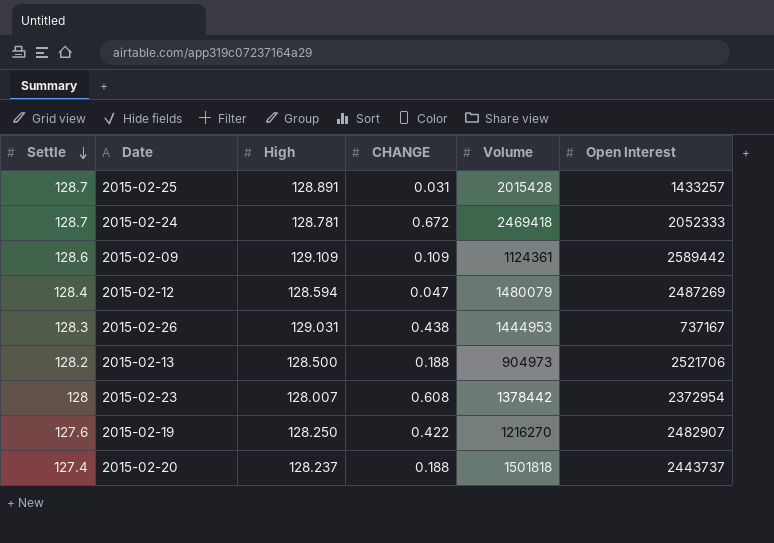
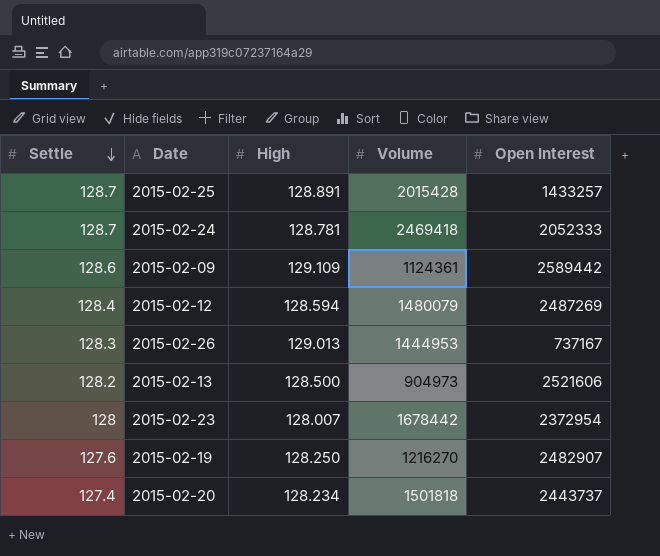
column CHANGE | position: 4 -> none
2015-02-26 | High: 129.031 -> 129.013
2015-02-13 | Open Interest: 2521706 -> 2521606
2015-02-23 | Volume: 1378442 -> 1678442
2015-02-20 | High: 128.237 -> 128.234

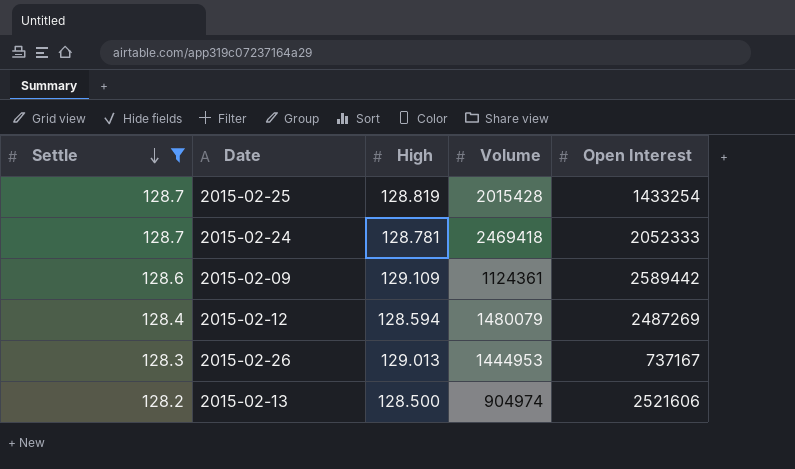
filter: none -> Settle >= 128.2
2015-02-25 | High: 128.891 -> 128.819
2015-02-25 | Open Interest: 1433257 -> 1433254
2015-02-13 | Volume: 904973 -> 904974

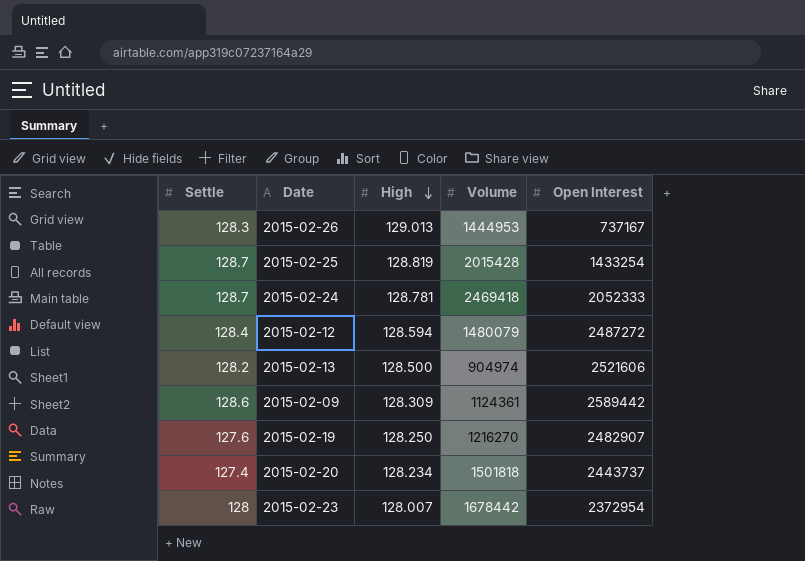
filter: Settle >= 128.2 -> none
row order: Settle descending -> High descending
2015-02-12 | Open Interest: 2487269 -> 2487272
2015-02-09 | High: 129.109 -> 128.309

